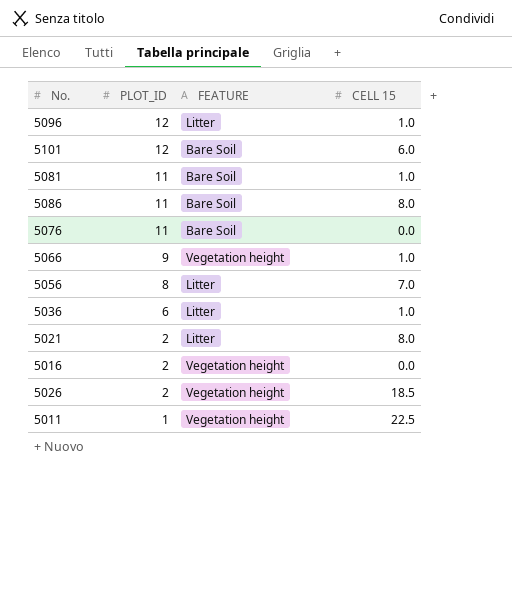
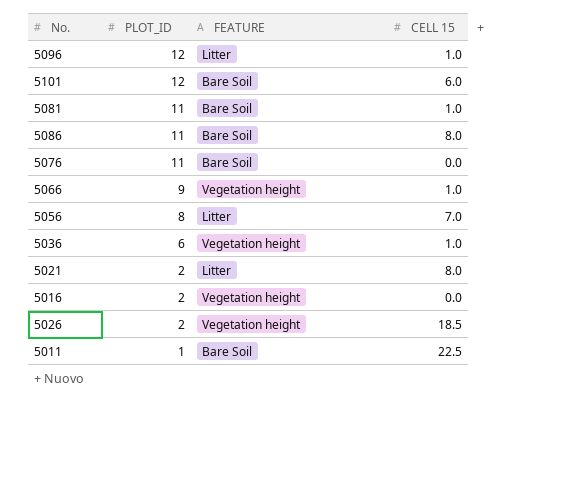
5036 | FEATURE: Litter -> Vegetation height
5011 | FEATURE: Vegetation height -> Bare Soil

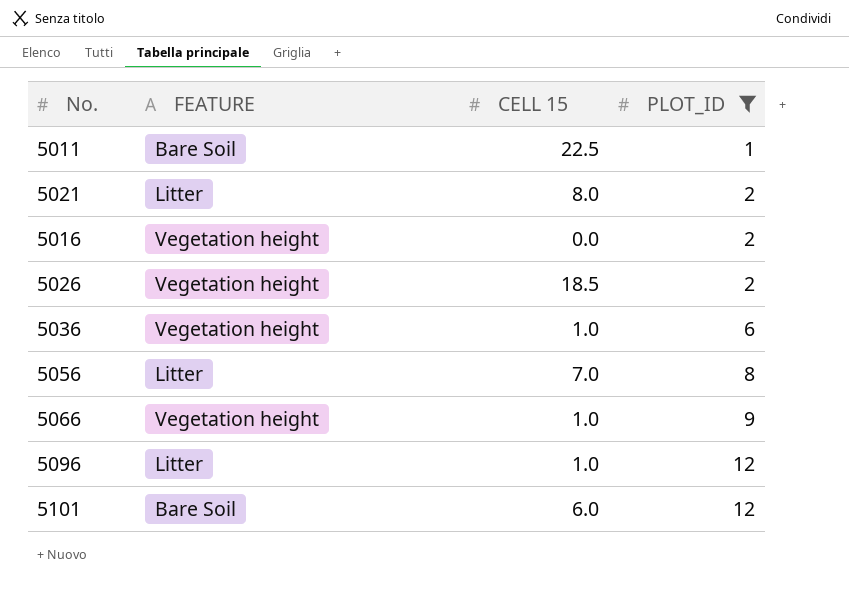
filter: none -> PLOT_ID != 11
row order: PLOT_ID descending -> PLOT_ID ascending
column PLOT_ID | position: 2 -> 4

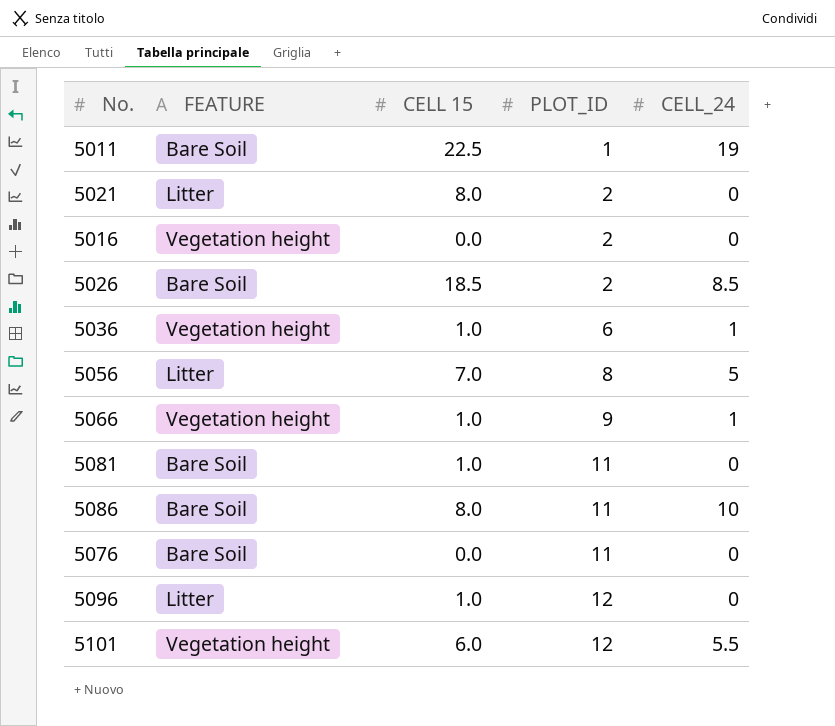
filter: PLOT_ID != 11 -> none
column CELL_24 | position: none -> 5
5026 | FEATURE: Vegetation height -> Bare Soil
5101 | FEATURE: Bare Soil -> Vegetation height

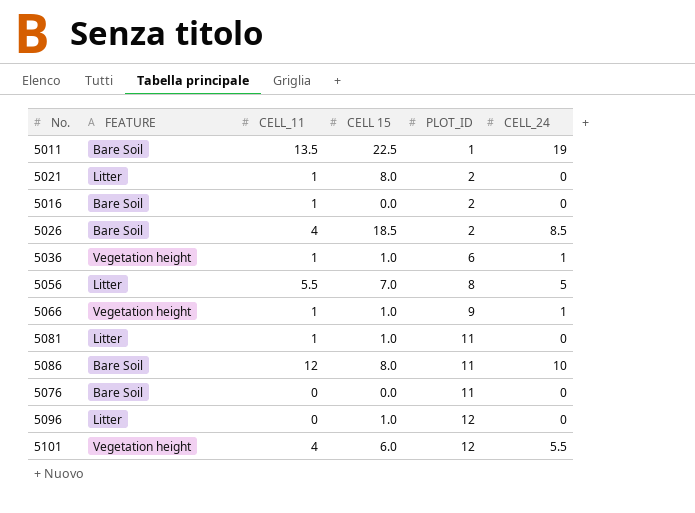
column CELL_11 | position: none -> 3
5016 | FEATURE: Vegetation height -> Bare Soil
5081 | FEATURE: Bare Soil -> Litter

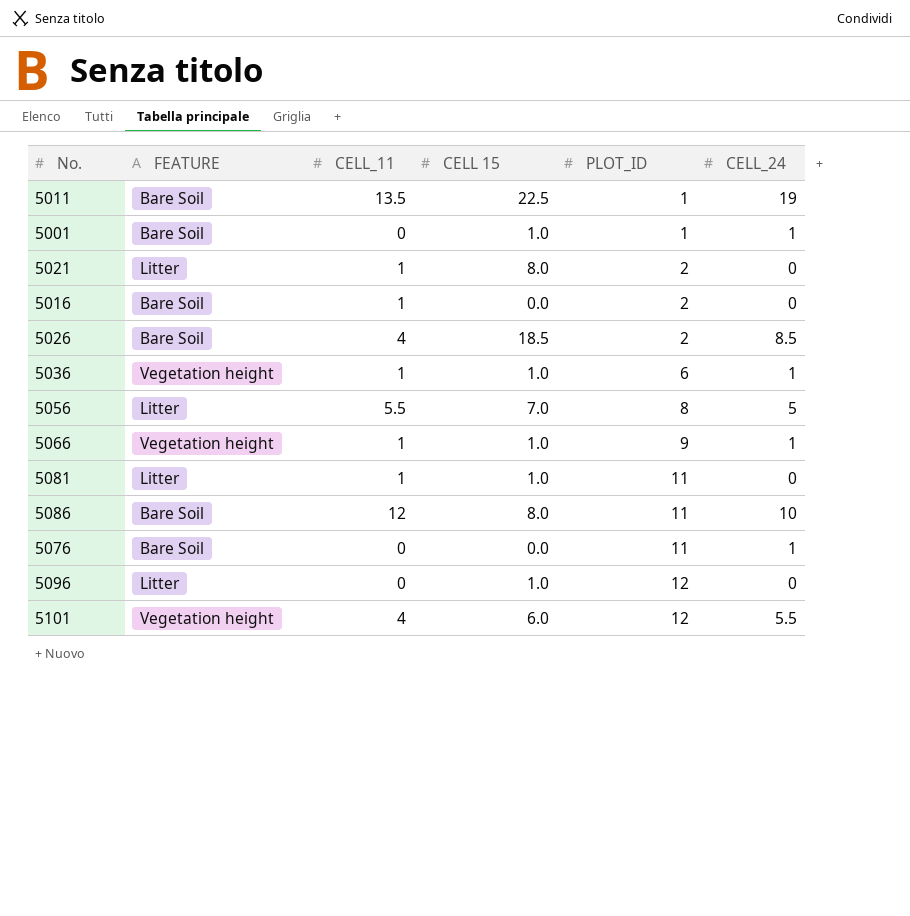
row 5001: none -> Bare Soil | 0 | 1.0 | 1 | 1
5076 | CELL_24: 0 -> 1

